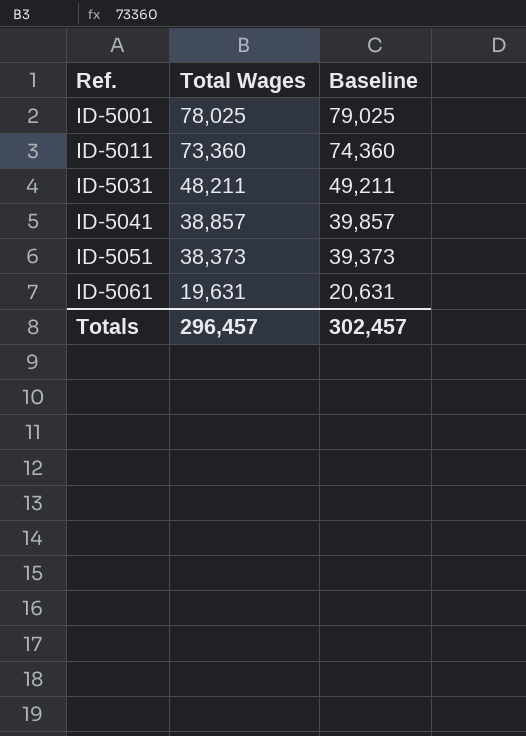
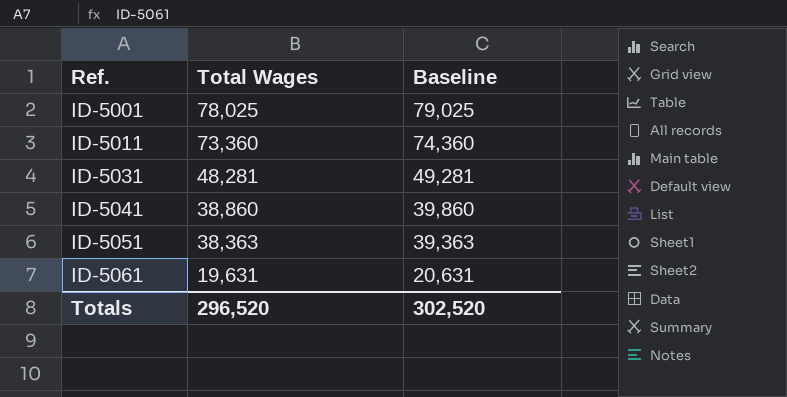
ID-5031 | Total Wages: 48,211 -> 48,281
ID-5031 | Baseline: 49,211 -> 49,281
ID-5041 | Total Wages: 38,857 -> 38,860
ID-5041 | Baseline: 39,857 -> 39,860
ID-5051 | Total Wages: 38,373 -> 38,363
ID-5051 | Baseline: 39,373 -> 39,363
Totals | Total Wages: 296,457 -> 296,520
Totals | Baseline: 302,457 -> 302,520

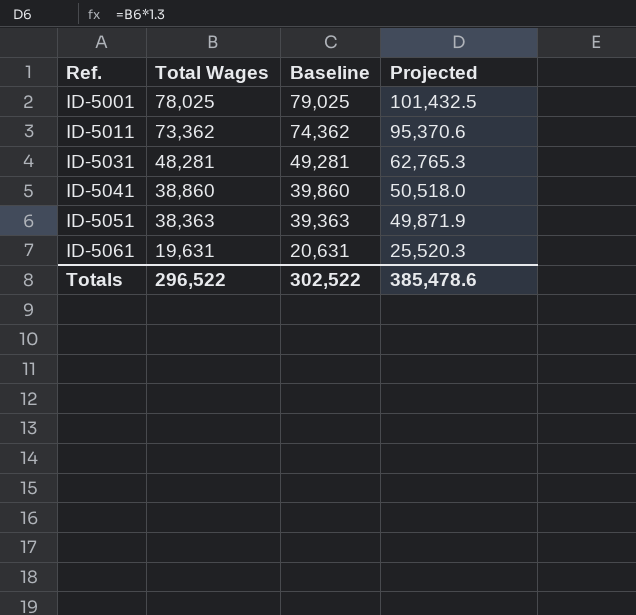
column Projected | formula: none -> [Total Wages] * 1.3
ID-5011 | Total Wages: 73,360 -> 73,362
ID-5011 | Baseline: 74,360 -> 74,362
Totals | Total Wages: 296,520 -> 296,522
Totals | Baseline: 302,520 -> 302,522

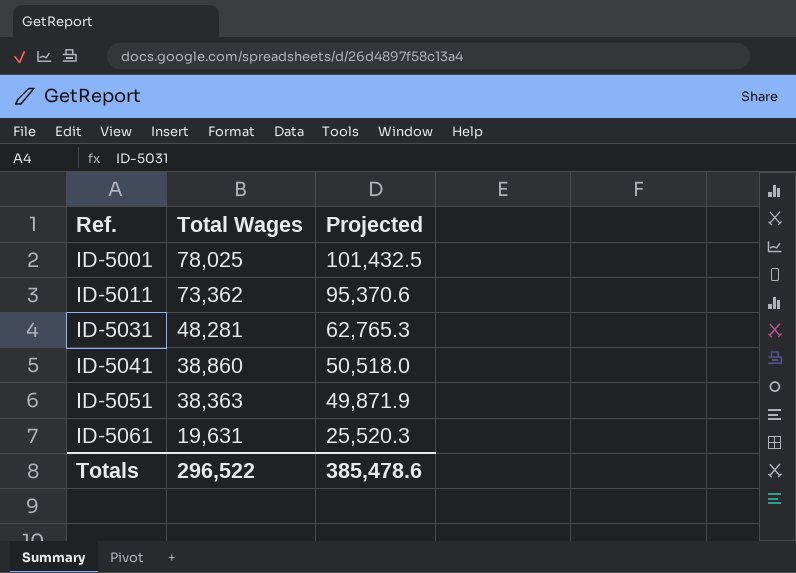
column Baseline | formula: [Total Wages] + 1000 -> none

